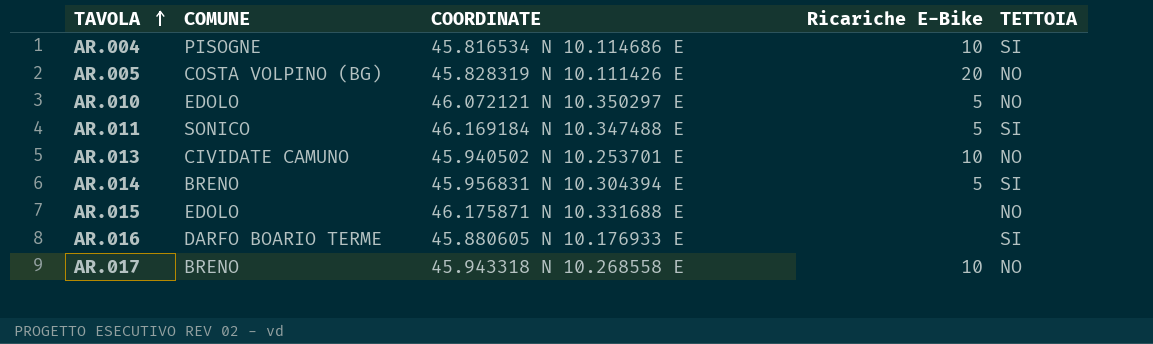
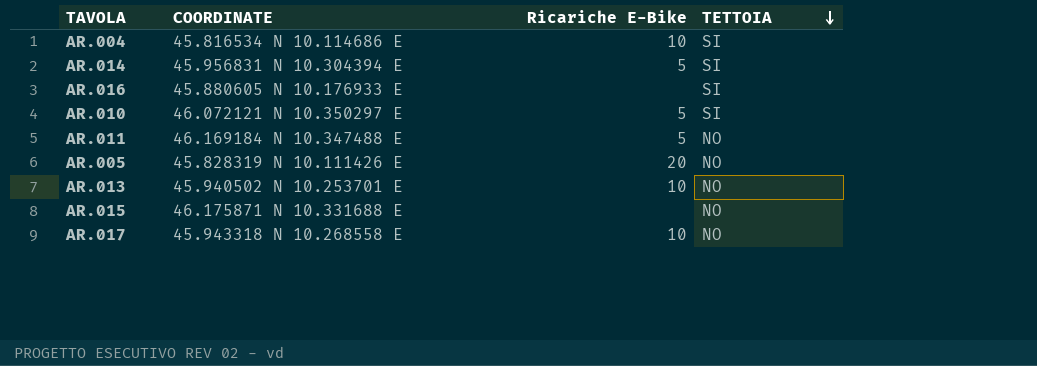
row order: TAVOLA ascending -> TETTOIA descending
column COMUNE | position: 2 -> none
AR.010 | TETTOIA: NO -> SI
AR.011 | TETTOIA: SI -> NO

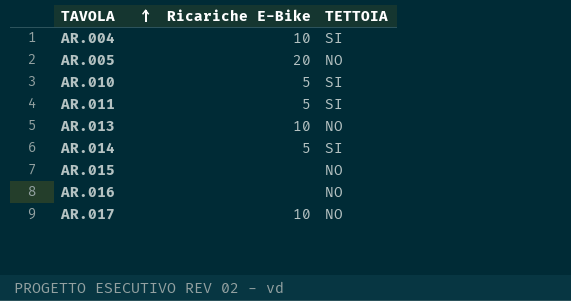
row order: TETTOIA descending -> TAVOLA ascending
column COORDINATE | position: 2 -> none
AR.011 | TETTOIA: NO -> SI
AR.016 | TETTOIA: SI -> NO

